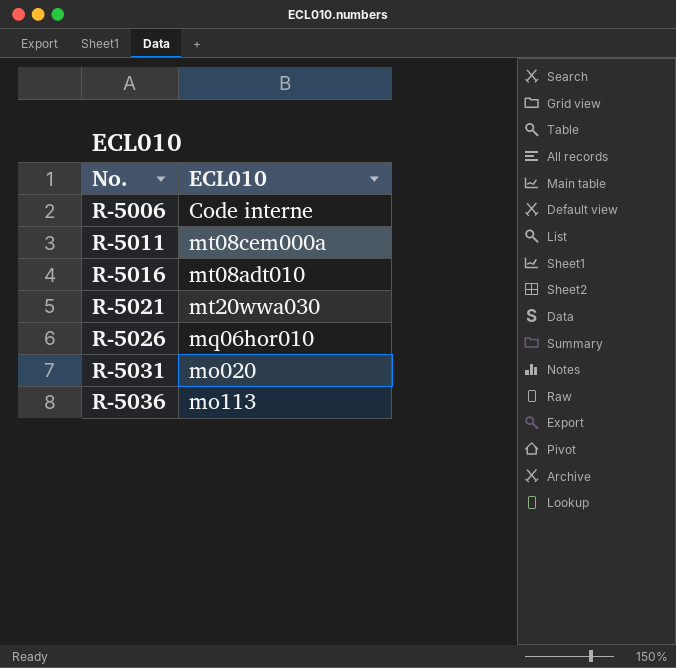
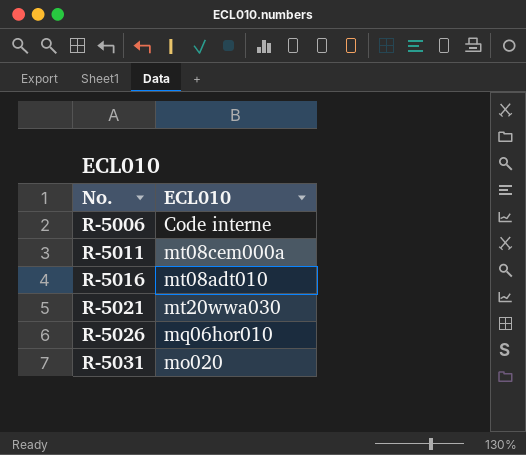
row R-5036: mo113 -> none

